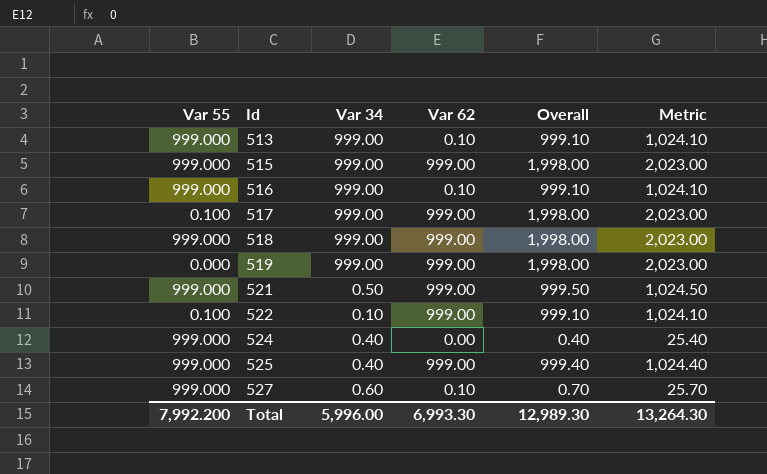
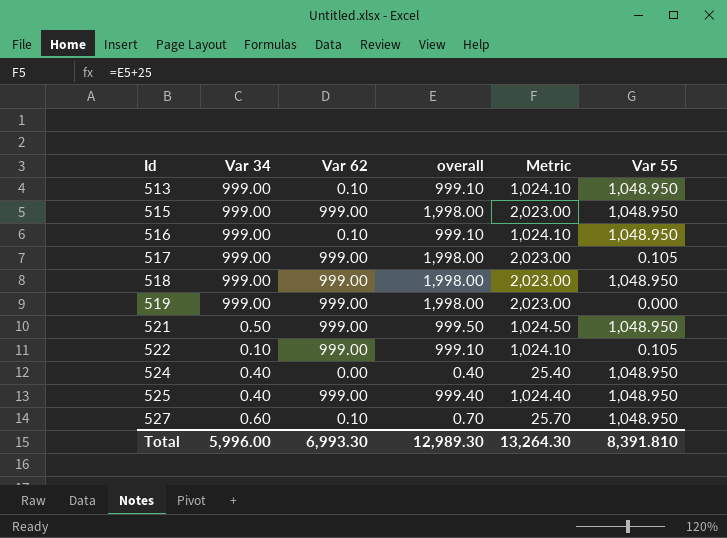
column name: Overall -> overall
column Var 55 | position: 1 -> 6
513 | Var 55: 999.000 -> 1,048.950
515 | Var 55: 999.000 -> 1,048.950
516 | Var 55: 999.000 -> 1,048.950
517 | Var 55: 0.100 -> 0.105
518 | Var 55: 999.000 -> 1,048.950
521 | Var 55: 999.000 -> 1,048.950
522 | Var 55: 0.100 -> 0.105
524 | Var 55: 999.000 -> 1,048.950
525 | Var 55: 999.000 -> 1,048.950
527 | Var 55: 999.000 -> 1,048.950
Total | Var 55: 7,992.200 -> 8,391.810

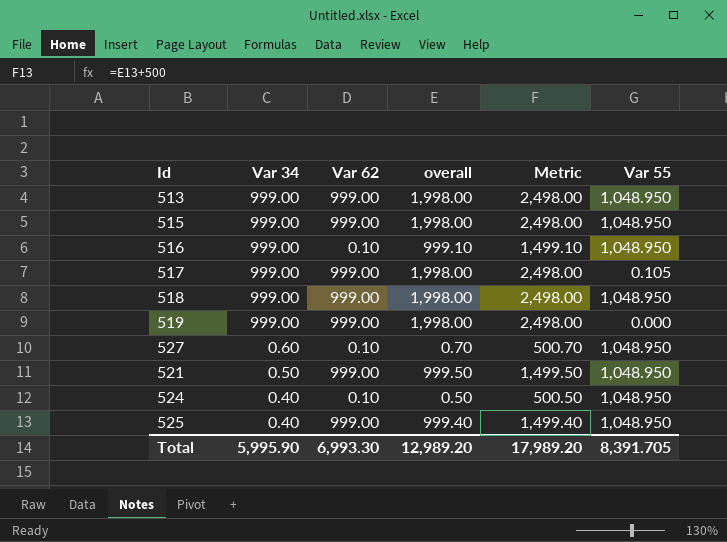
row order: Id ascending -> Var 34 descending
column Metric | formula: [overall] + 25 -> [overall] + 500
row 522: 0.10 | 999.00 | 999.10 | 1,024.10 | 0.105 -> none
513 | Var 62: 0.10 -> 999.00
513 | overall: 999.10 -> 1,998.00
524 | Var 62: 0.00 -> 0.10
524 | overall: 0.40 -> 0.50
Total | Var 34: 5,996.00 -> 5,995.90
Total | overall: 12,989.30 -> 12,989.20
Total | Metric: 13,264.30 -> 17,989.20
Total | Var 55: 8,391.810 -> 8,391.705

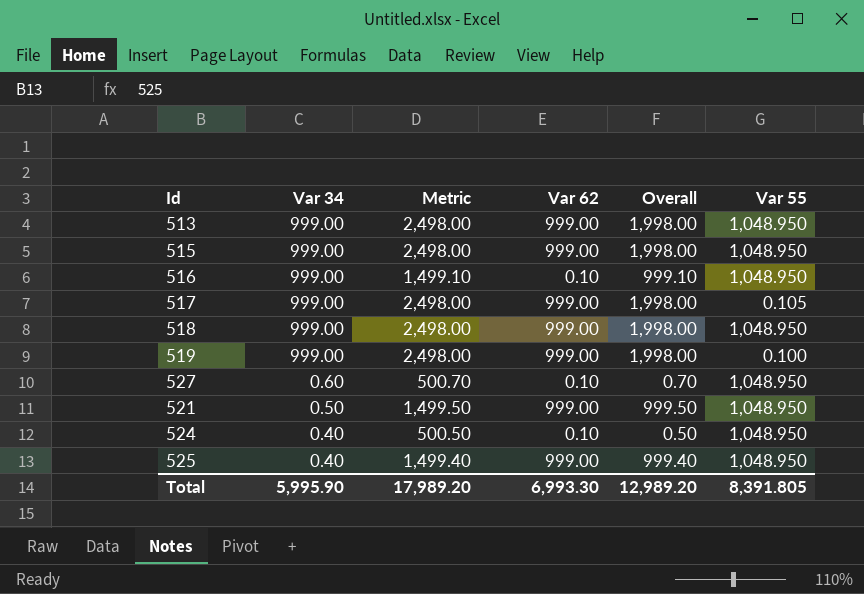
column Metric | position: 5 -> 3
column name: overall -> Overall
519 | Var 55: 0.000 -> 0.100
Total | Var 55: 8,391.705 -> 8,391.805

